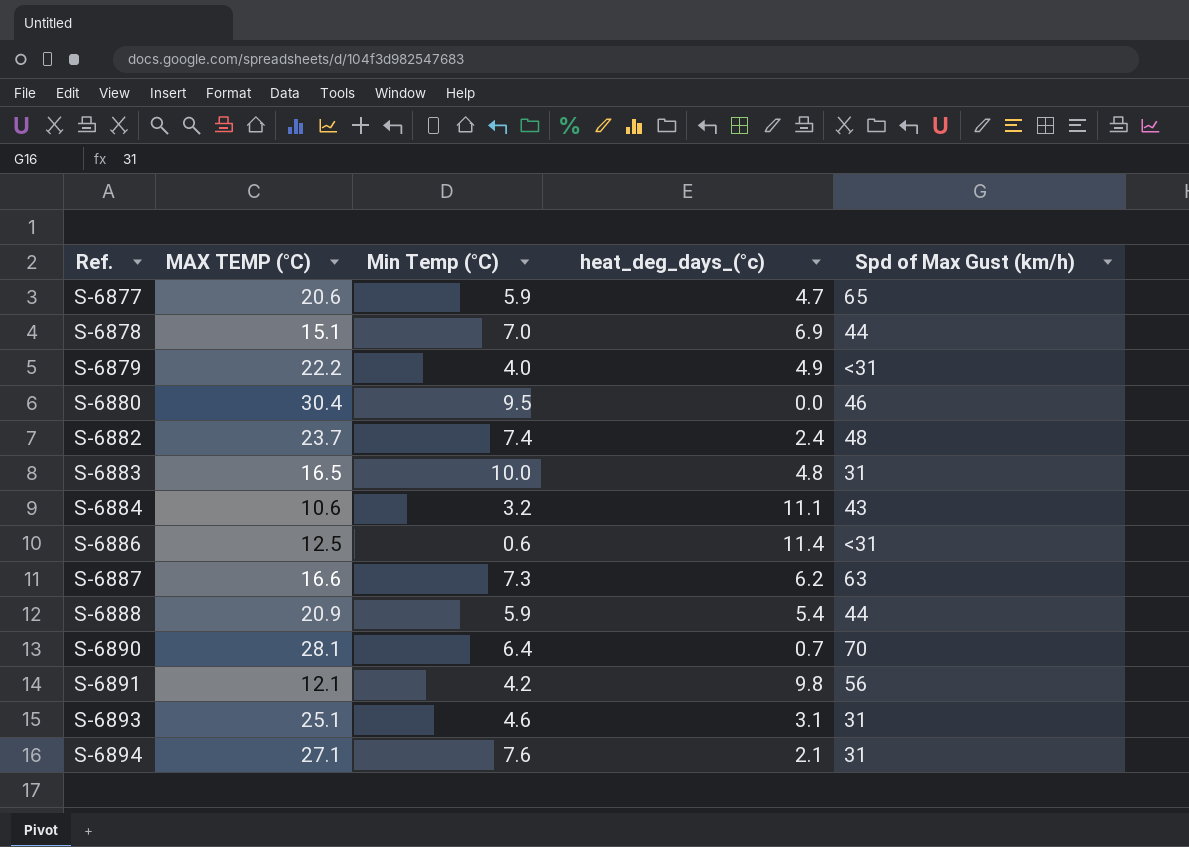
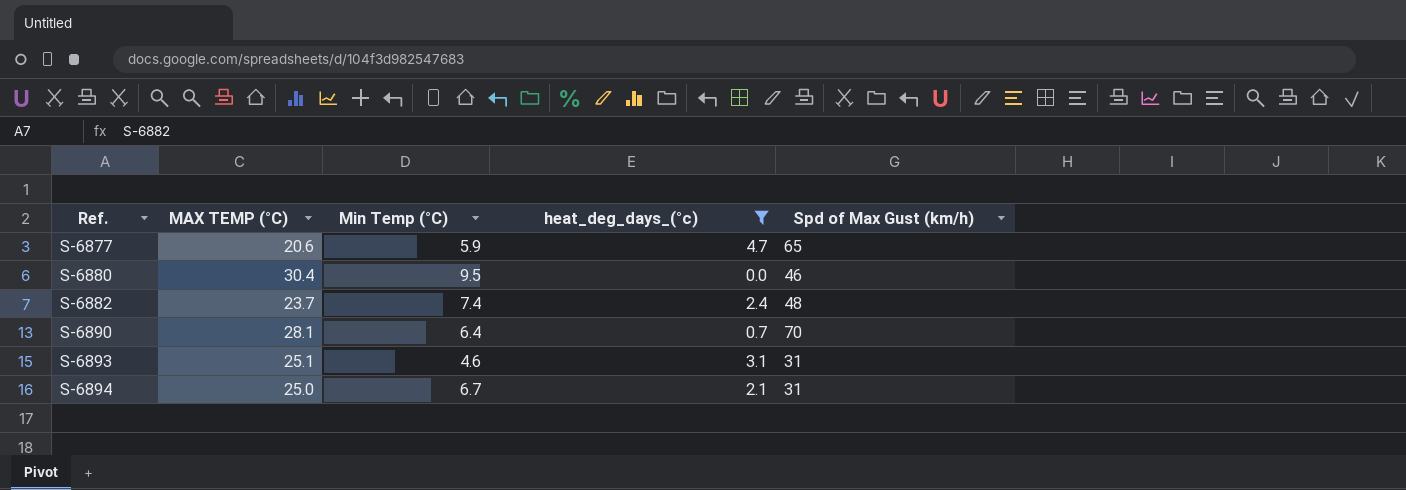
filter: none -> heat_deg_days_(°c) <= 4.7
S-6894 | MAX TEMP (°C): 27.1 -> 25.0
S-6894 | Min Temp (°C): 7.6 -> 6.7

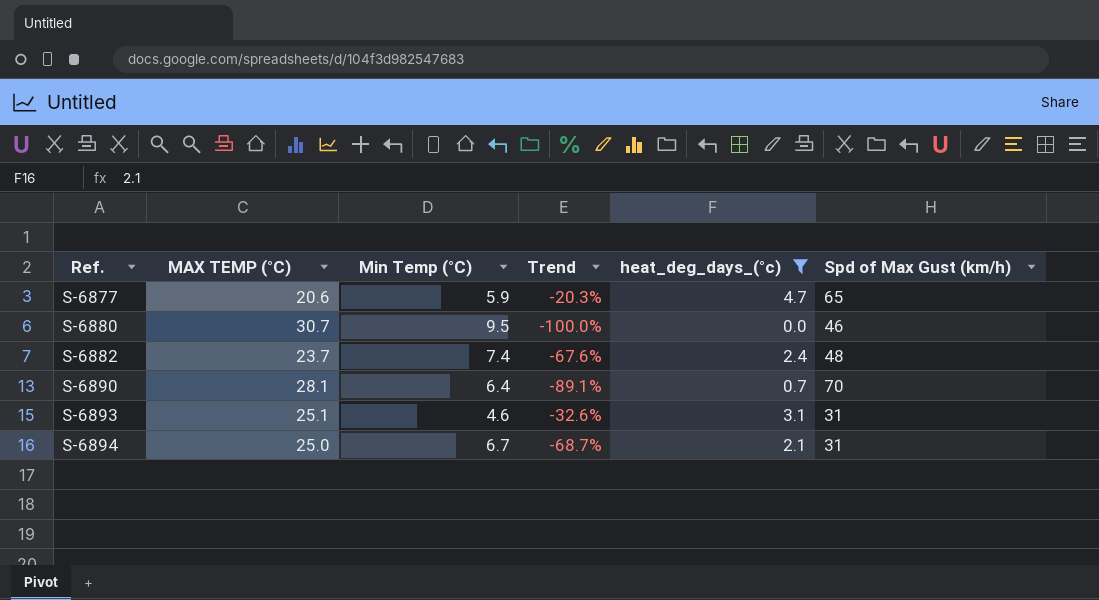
column Trend | formula: none -> ([heat_deg_days_(°c)] - [Min Temp (°C)]) / [Min Temp (°C)]
S-6880 | MAX TEMP (°C): 30.4 -> 30.7

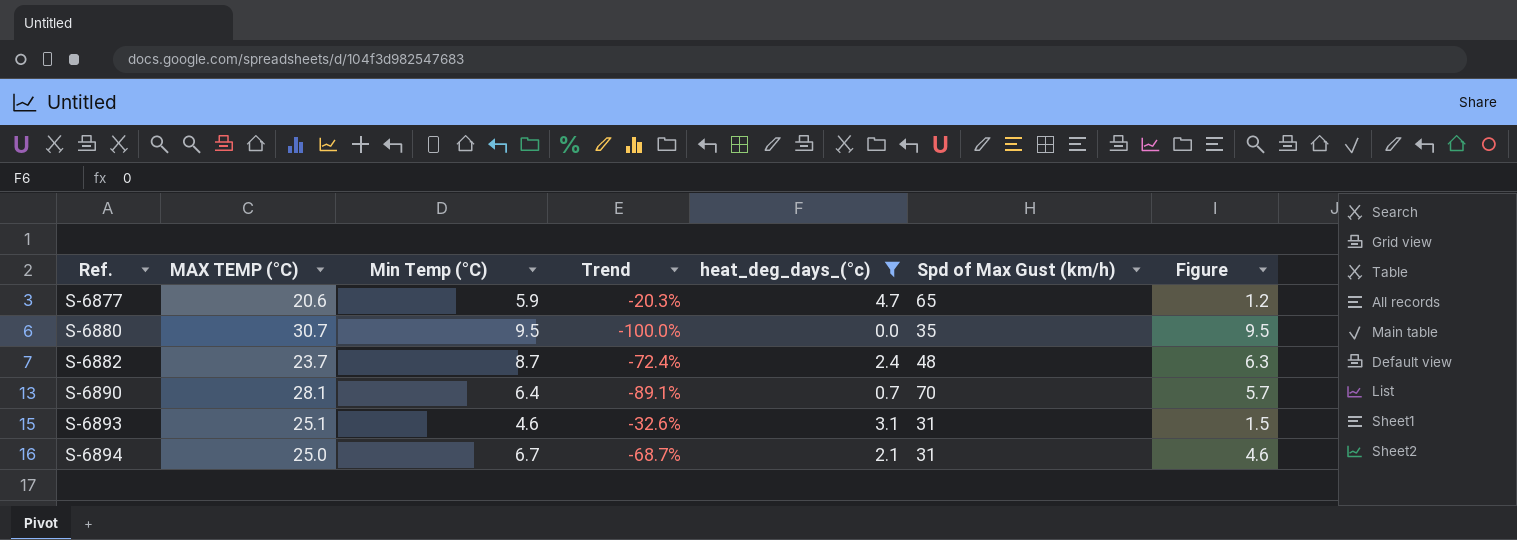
column Figure | formula: none -> [Min Temp (°C)] - [heat_deg_days_(°c)]
S-6880 | Spd of Max Gust (km/h): 46 -> 35
S-6882 | Min Temp (°C): 7.4 -> 8.7
S-6882 | Trend: -67.6% -> -72.4%

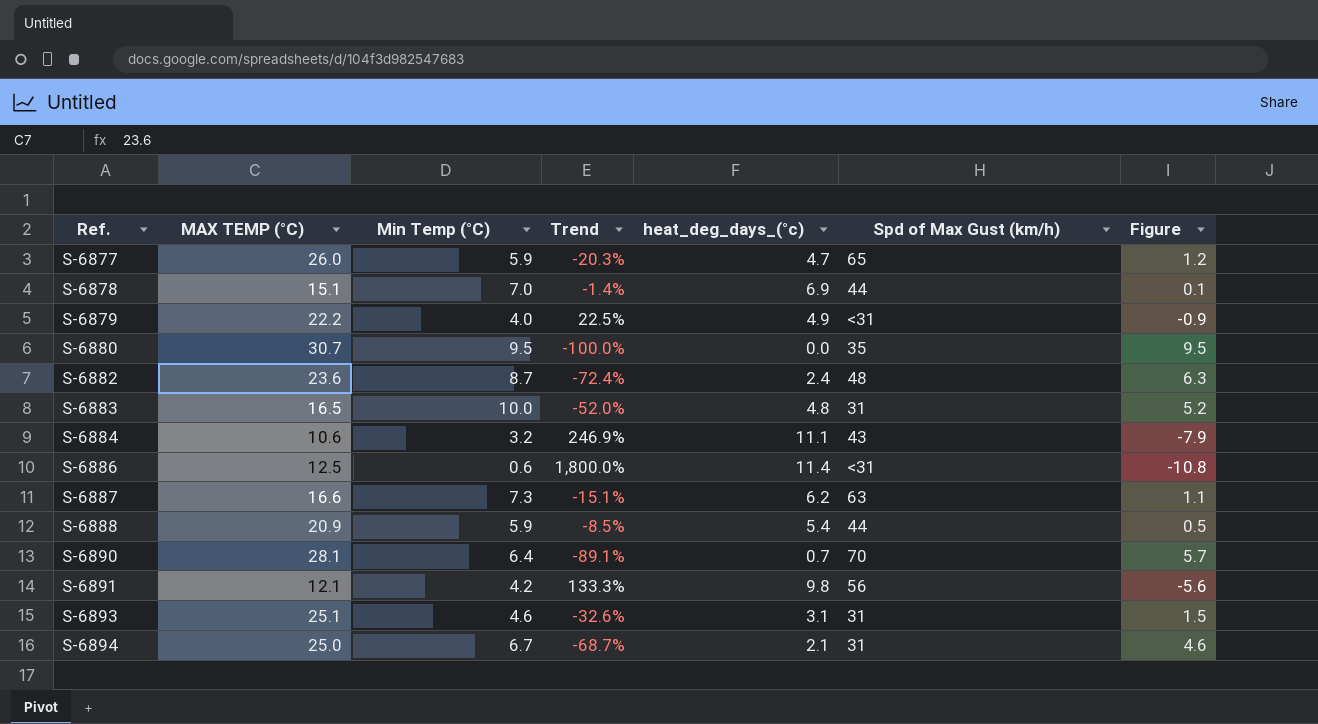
filter: heat_deg_days_(°c) <= 4.7 -> none
S-6877 | MAX TEMP (°C): 20.6 -> 26.0
S-6882 | MAX TEMP (°C): 23.7 -> 23.6

